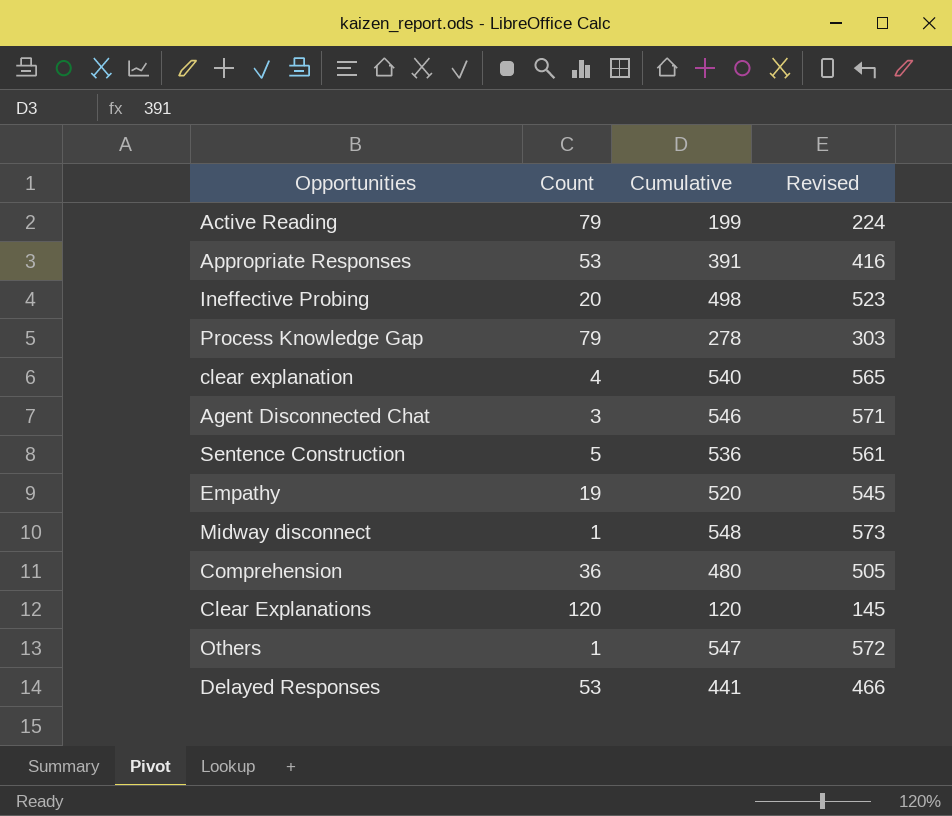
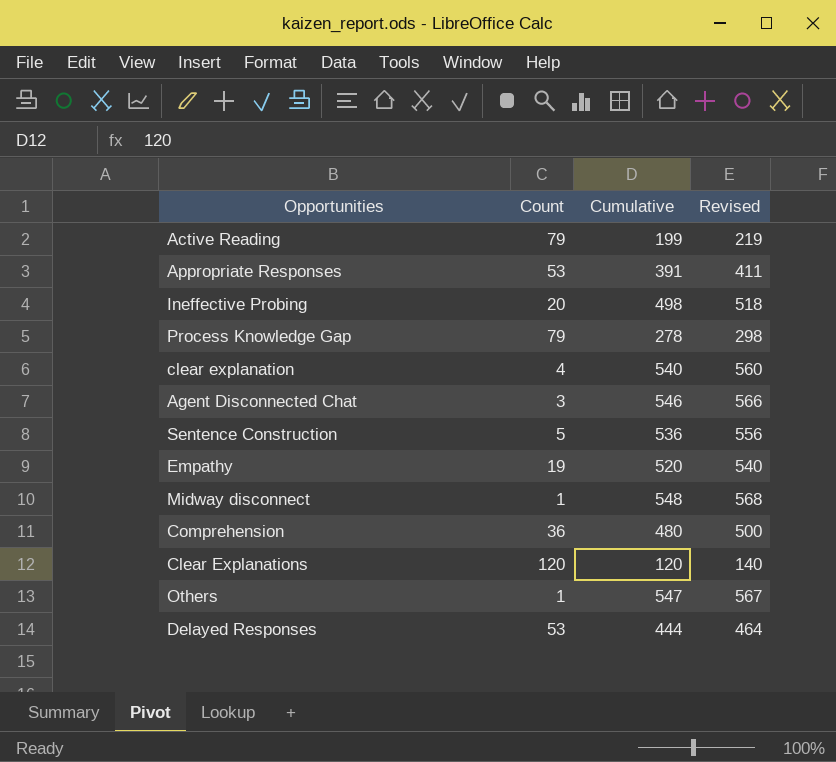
column Revised | formula: [Cumulative] + 25 -> [Cumulative] + 20
Delayed Responses | Cumulative: 441 -> 444

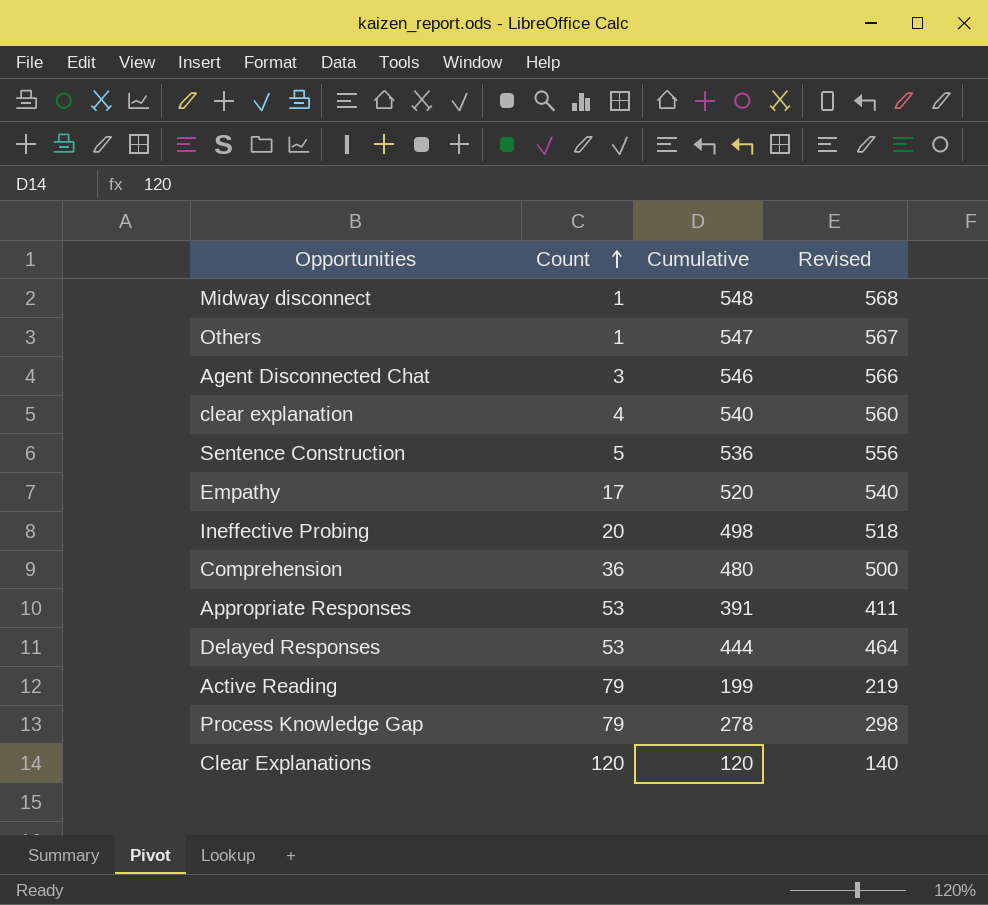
row order: none -> Count ascending
Empathy | Count: 19 -> 17

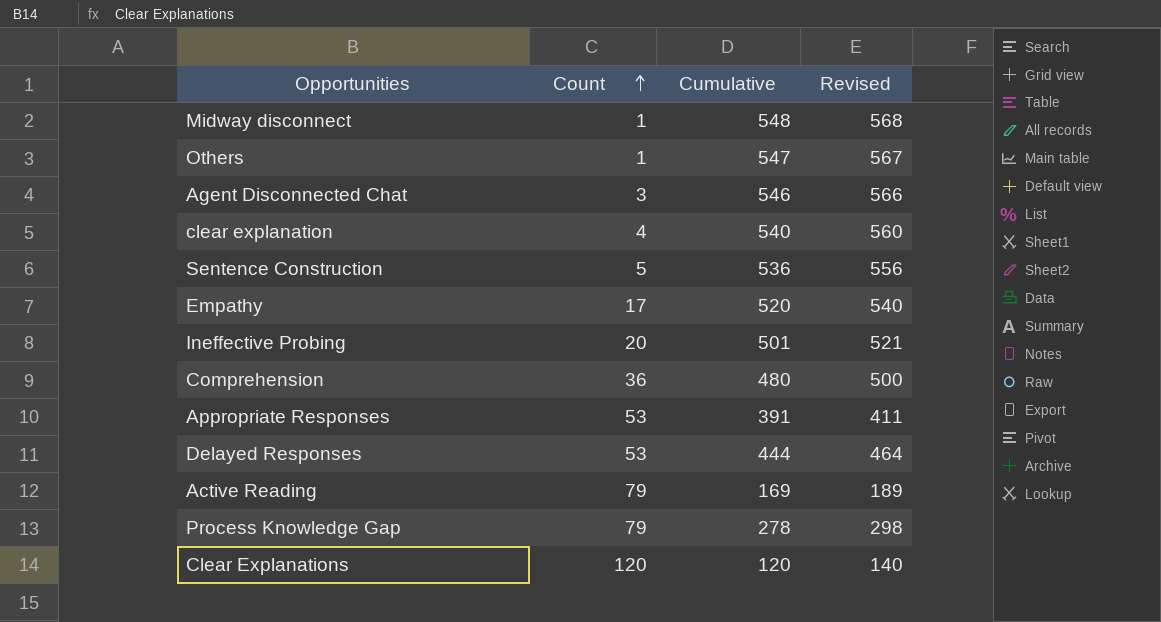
Ineffective Probing | Cumulative: 498 -> 501
Ineffective Probing | Revised: 518 -> 521
Active Reading | Cumulative: 199 -> 169
Active Reading | Revised: 219 -> 189

